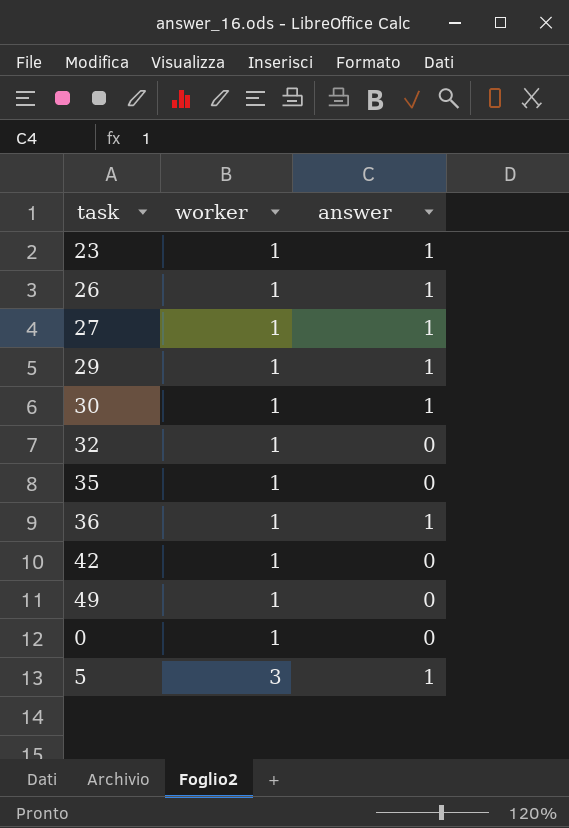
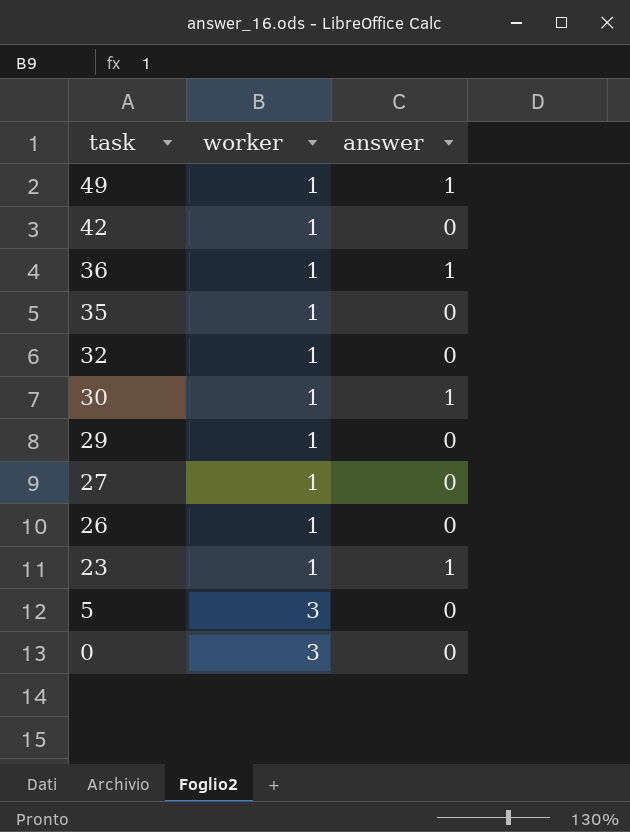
row order: worker ascending -> task descending
49 | answer: 0 -> 1
29 | answer: 1 -> 0
27 | answer: 1 -> 0
26 | answer: 1 -> 0
5 | answer: 1 -> 0
0 | worker: 1 -> 3

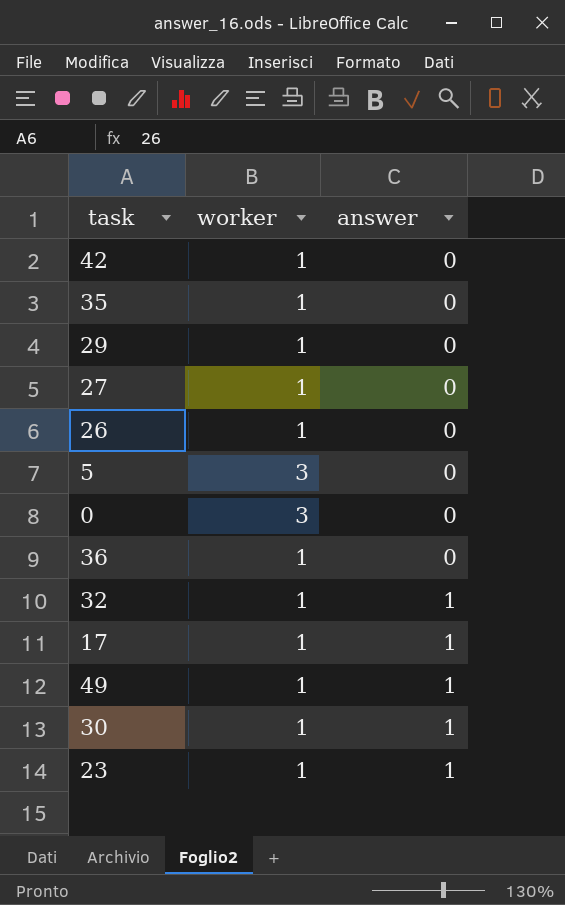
row order: task descending -> answer ascending
36 | answer: 1 -> 0
32 | answer: 0 -> 1
row 17: none -> 1 | 1

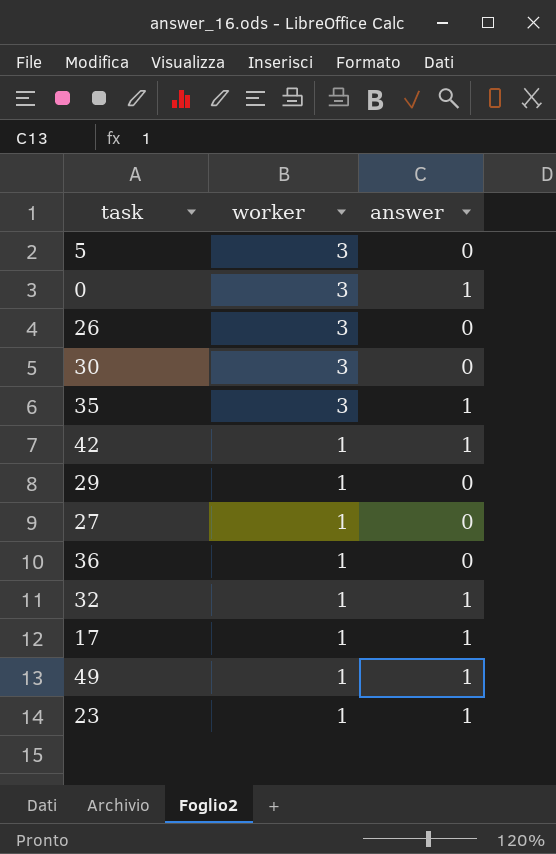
row order: answer ascending -> worker descending
0 | answer: 0 -> 1
26 | worker: 1 -> 3
30 | worker: 1 -> 3
30 | answer: 1 -> 0
35 | worker: 1 -> 3
35 | answer: 0 -> 1
42 | answer: 0 -> 1

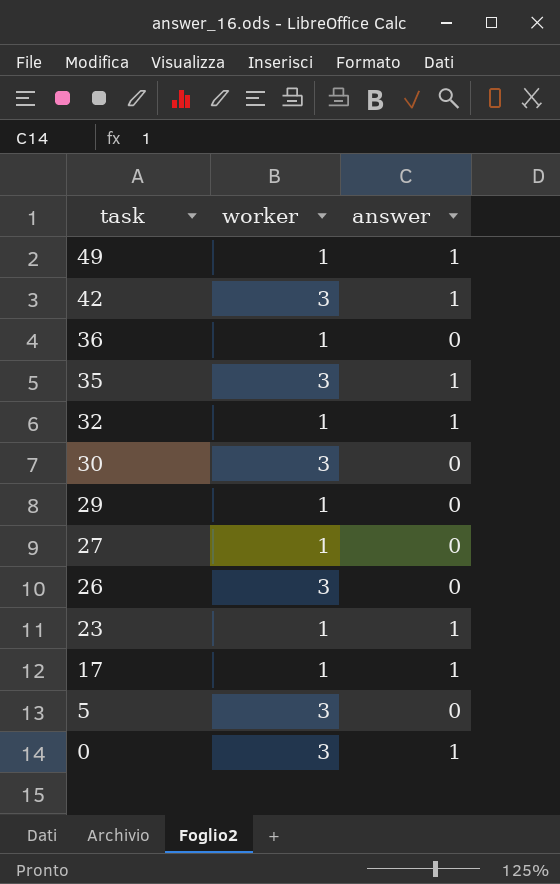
row order: worker descending -> task descending
42 | worker: 1 -> 3

